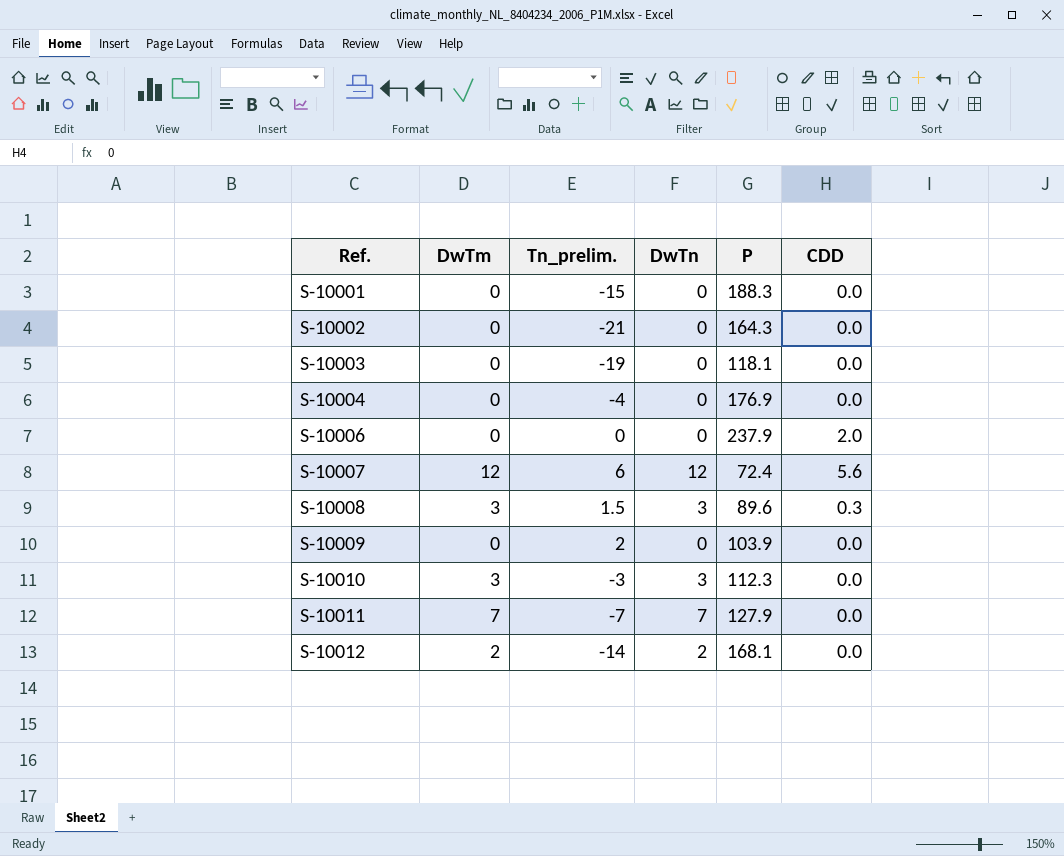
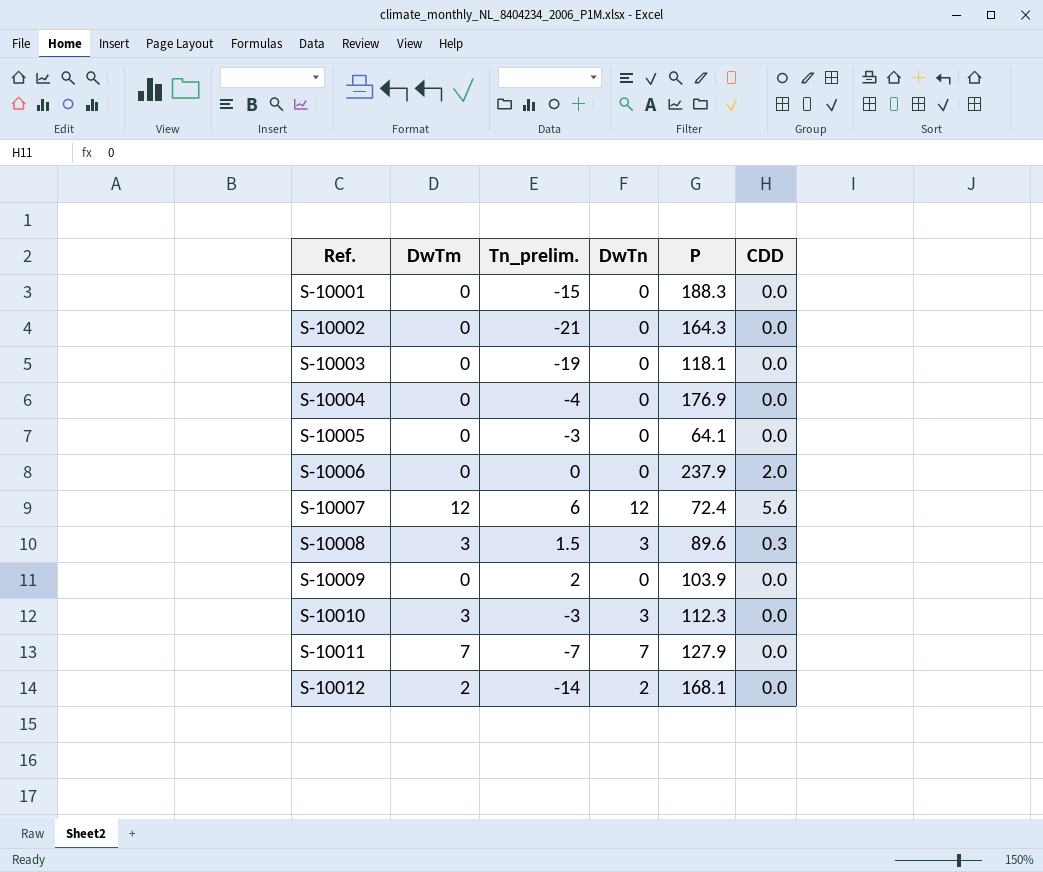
row S-10005: none -> 0 | -3 | 0 | 64.1 | 0.0

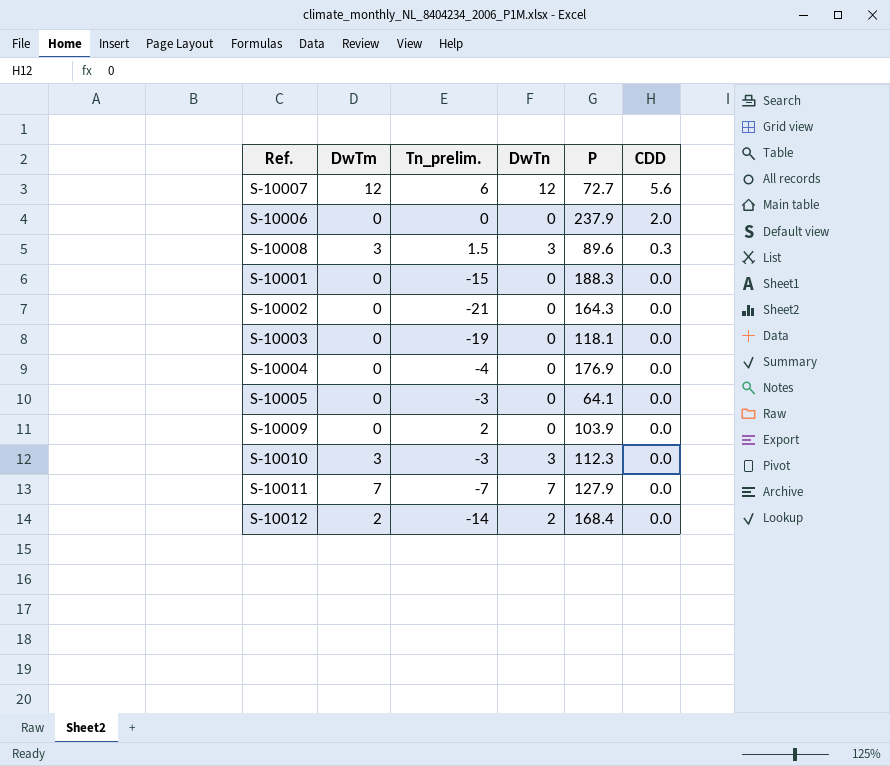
row order: Ref. ascending -> CDD descending
S-10007 | P: 72.4 -> 72.7
S-10012 | P: 168.1 -> 168.4

